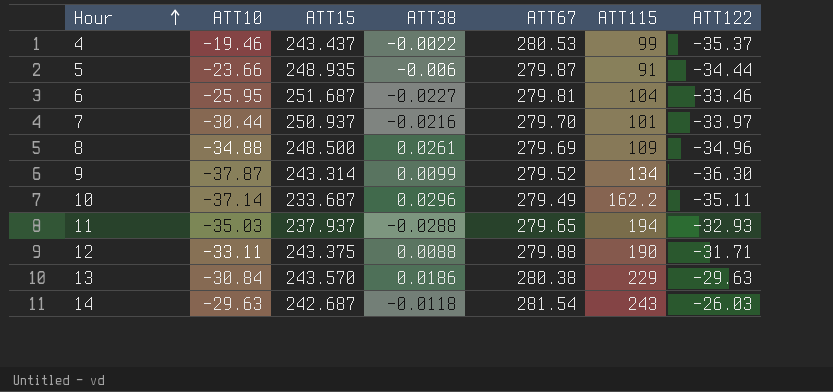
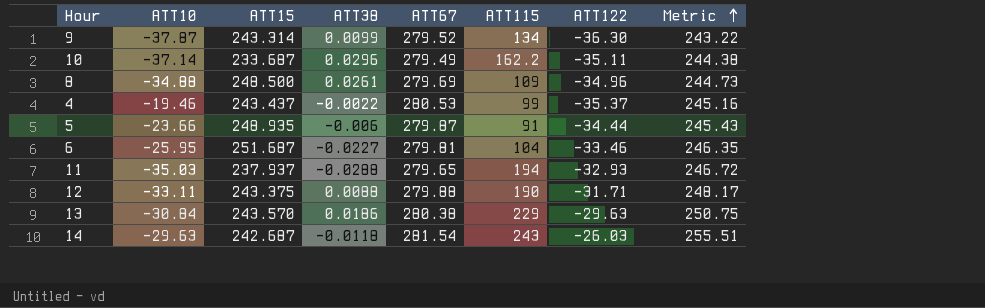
row order: Hour ascending -> Metric ascending
column Metric | formula: none -> [ATT67] + [ATT122]
row 7: -30.44 | 250.937 | -0.0216 | 279.70 | 101 | -33.97 -> none

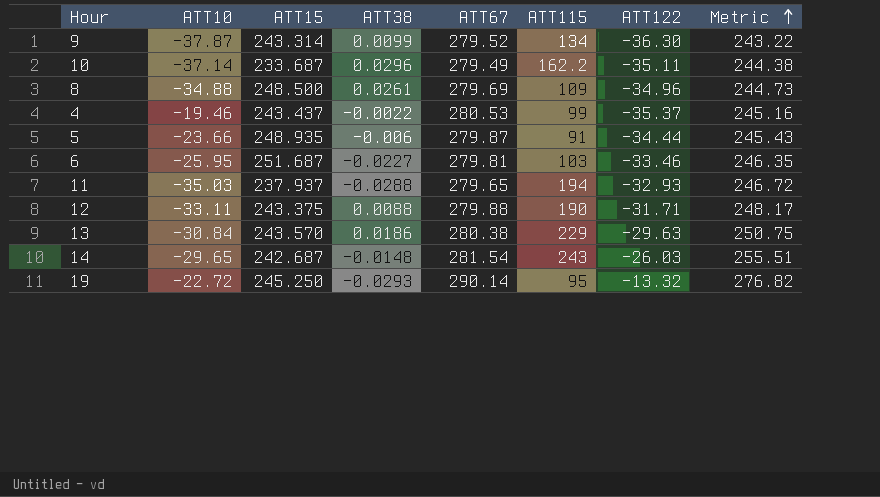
6 | ATT115: 104 -> 103
14 | ATT10: -29.63 -> -29.65
14 | ATT38: -0.0118 -> -0.0148
row 19: none -> -22.72 | 245.250 | -0.0293 | 290.14 | 95 | -13.32 | 276.82

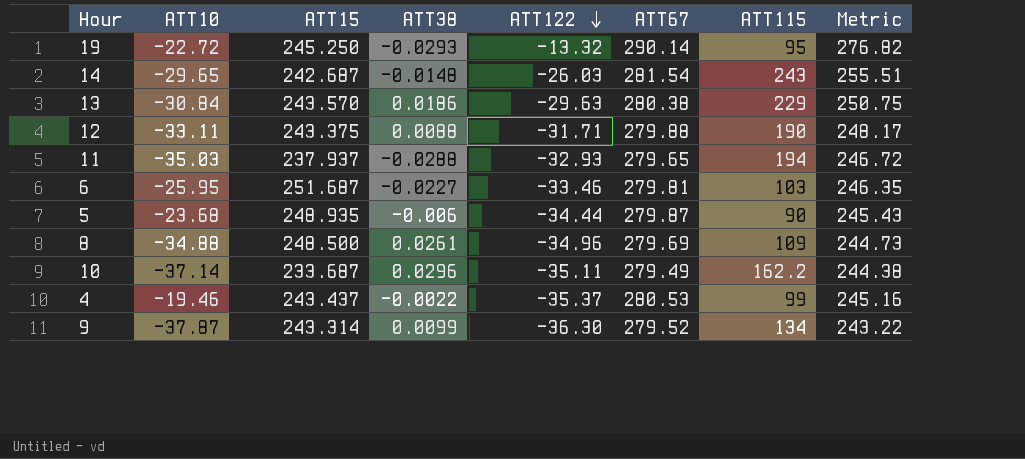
row order: Metric ascending -> ATT122 descending
column ATT122 | position: 7 -> 5
5 | ATT10: -23.66 -> -23.68
5 | ATT115: 91 -> 90

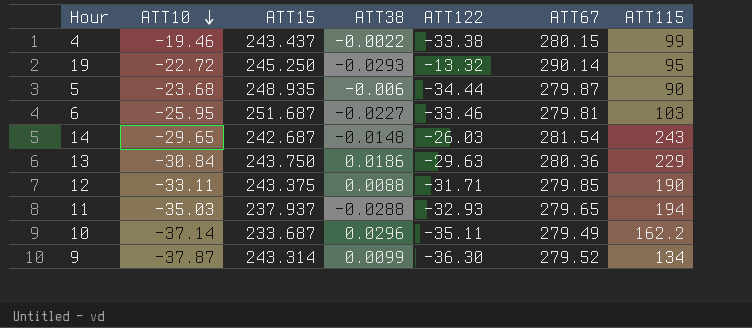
row order: ATT122 descending -> ATT10 descending
column Metric | formula: [ATT122] + [ATT67] -> none
row 8: -34.88 | 248.500 | 0.0261 | -34.96 | 279.69 | 109 | 244.73 -> none
4 | ATT122: -35.37 -> -33.38
4 | ATT67: 280.53 -> 280.15
13 | ATT15: 243.570 -> 243.750
13 | ATT67: 280.38 -> 280.36
12 | ATT67: 279.88 -> 279.85

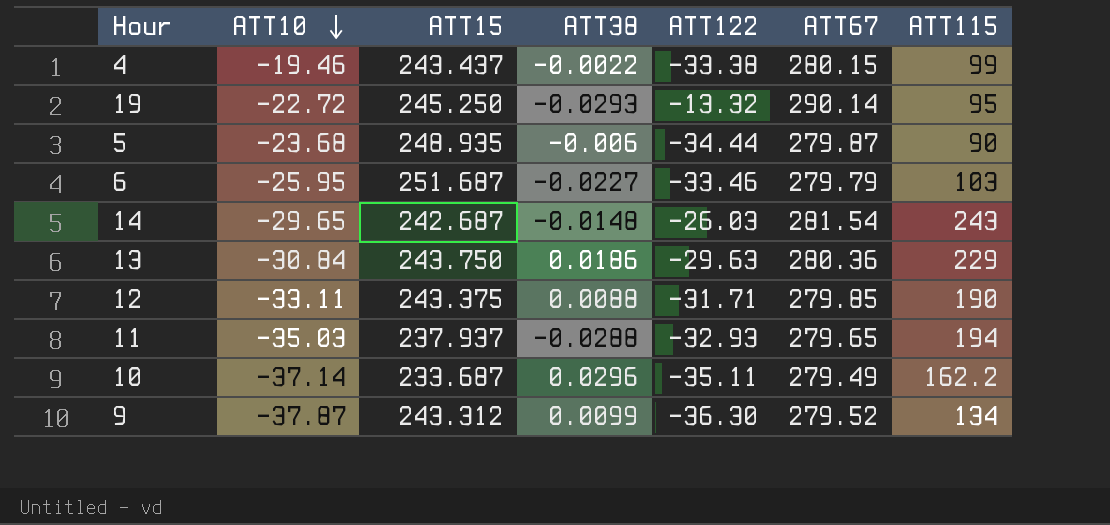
6 | ATT67: 279.81 -> 279.79
9 | ATT15: 243.314 -> 243.312

